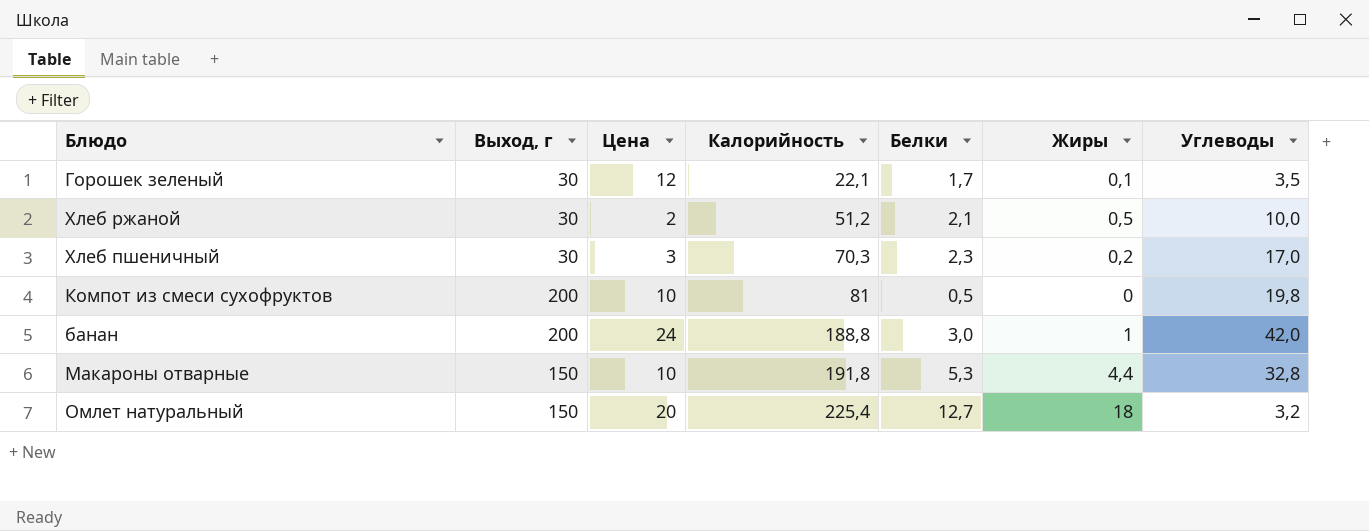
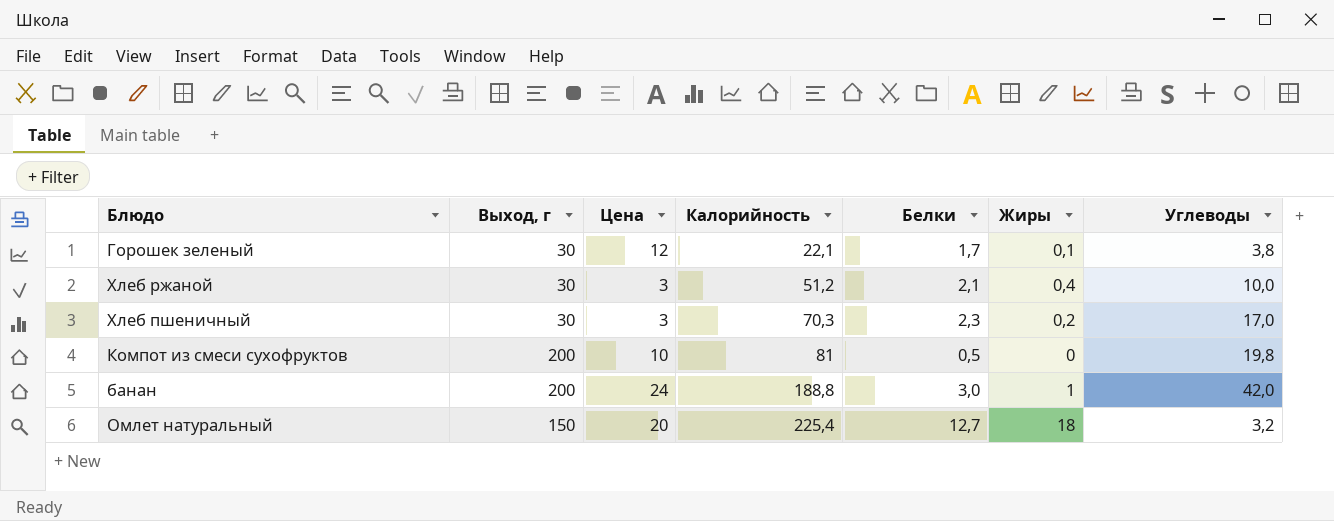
row Макароны отварные: 150 | 10 | 191,8 | 5,3 | 4,4 | 32,8 -> none
Горошек зеленый | Углеводы: 3,5 -> 3,8
Хлеб ржаной | Цена: 2 -> 3
Хлеб ржаной | Жиры: 0,5 -> 0,4

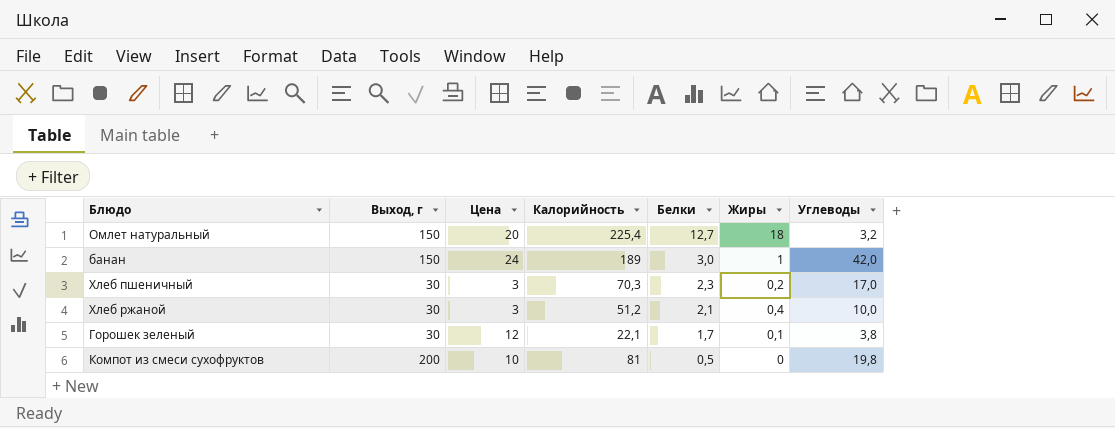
row order: Калорийность ascending -> Белки descending
банан | Выход, г: 200 -> 150
банан | Калорийность: 188,8 -> 189

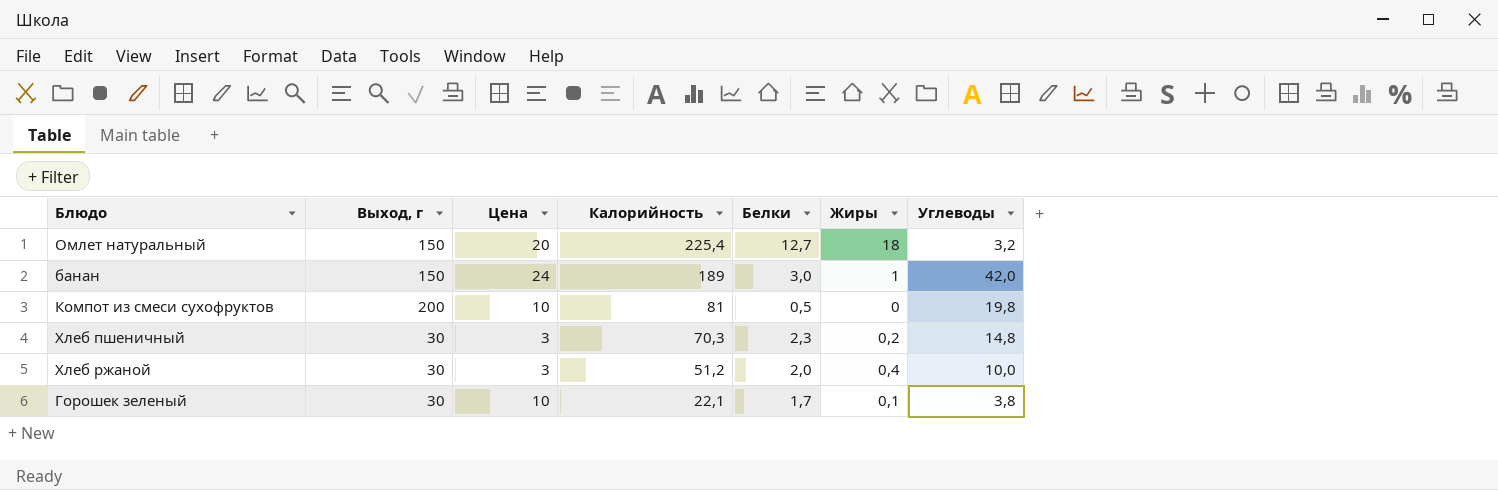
row order: Белки descending -> Калорийность descending
Хлеб пшеничный | Углеводы: 17,0 -> 14,8
Хлеб ржаной | Белки: 2,1 -> 2,0
Горошек зеленый | Цена: 12 -> 10

